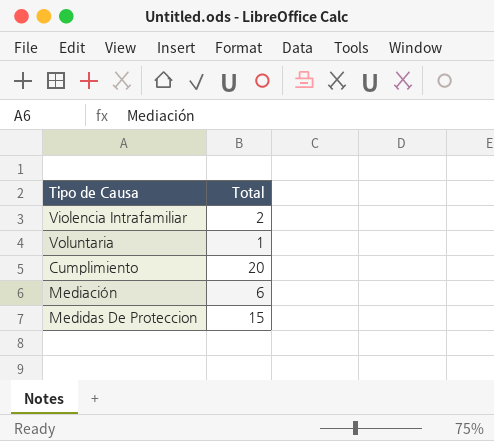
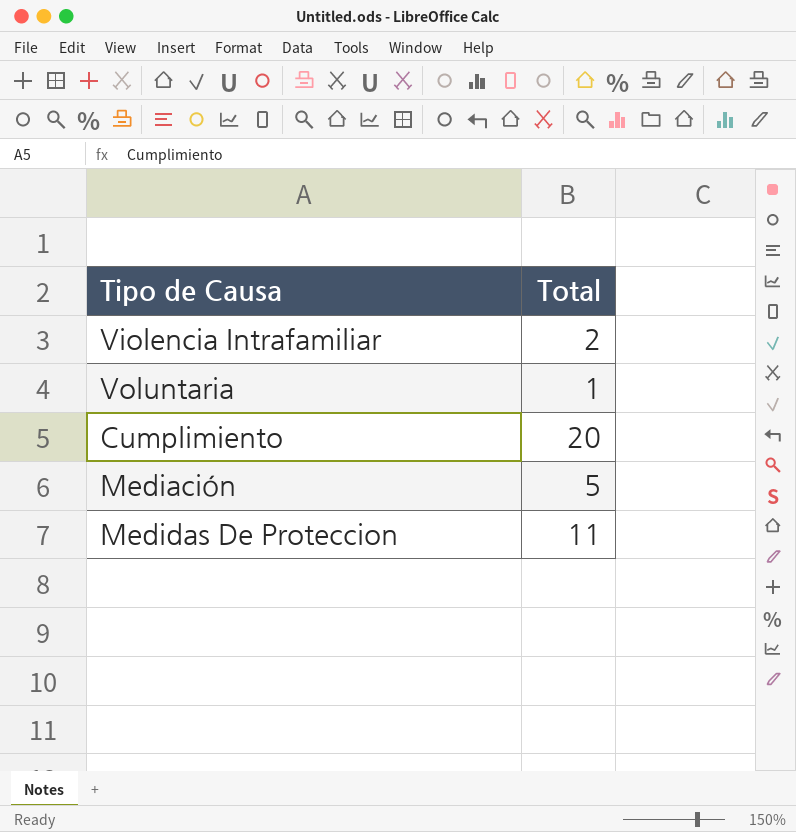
Mediación | Total: 6 -> 5
Medidas De Proteccion | Total: 15 -> 11

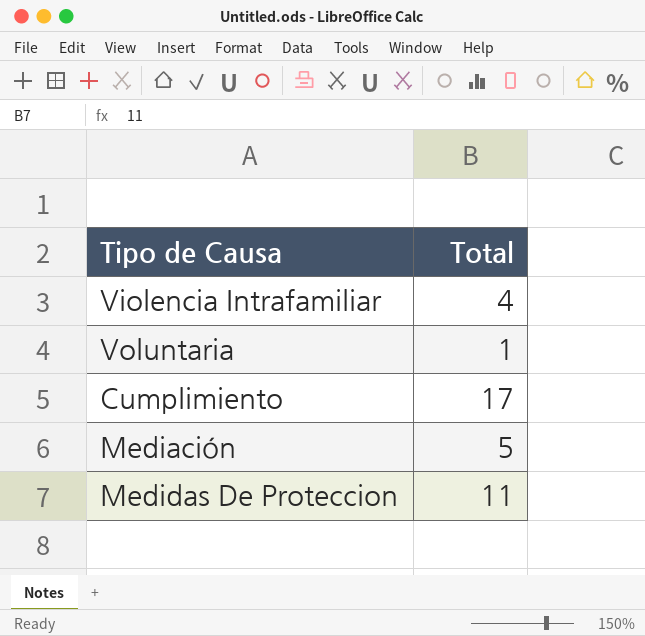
Violencia Intrafamiliar | Total: 2 -> 4
Cumplimiento | Total: 20 -> 17

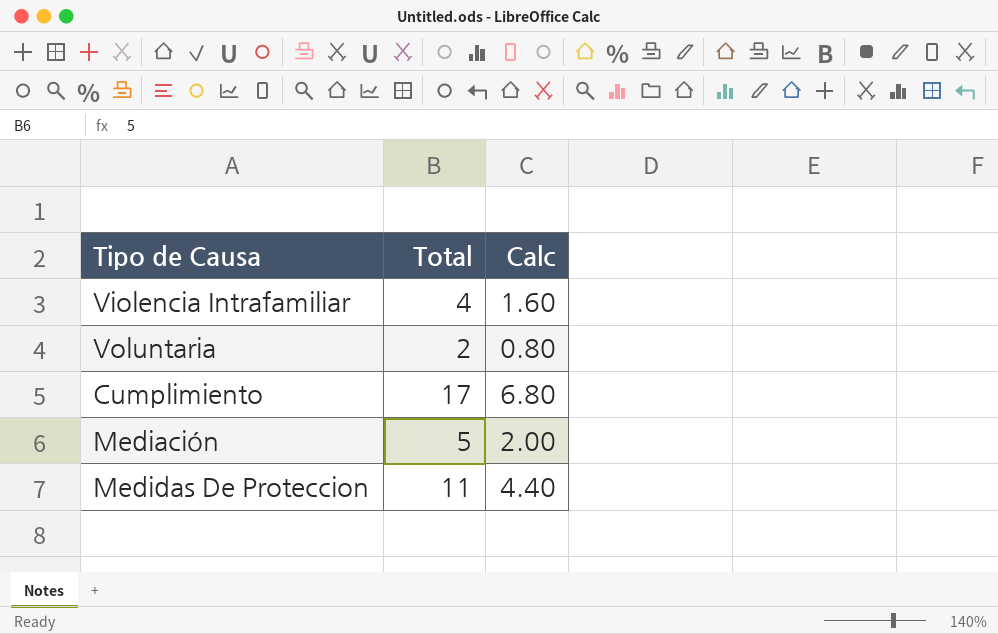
column Calc | formula: none -> [Total] * 0.4
Voluntaria | Total: 1 -> 2

